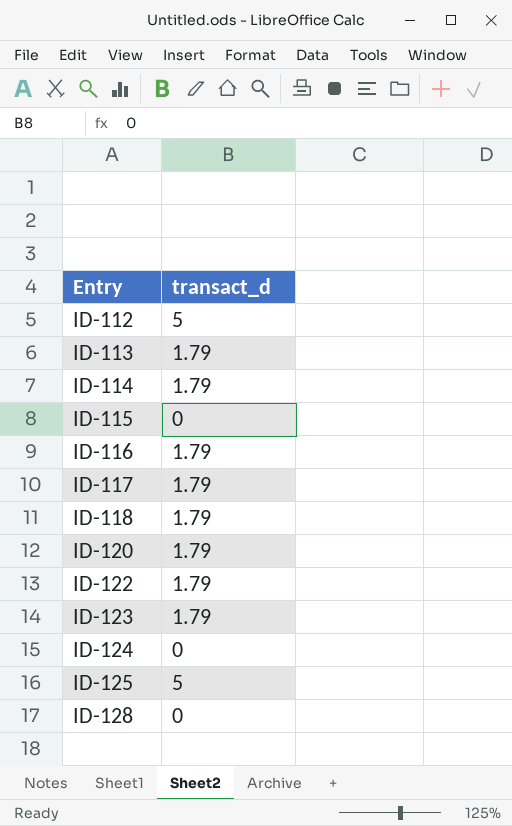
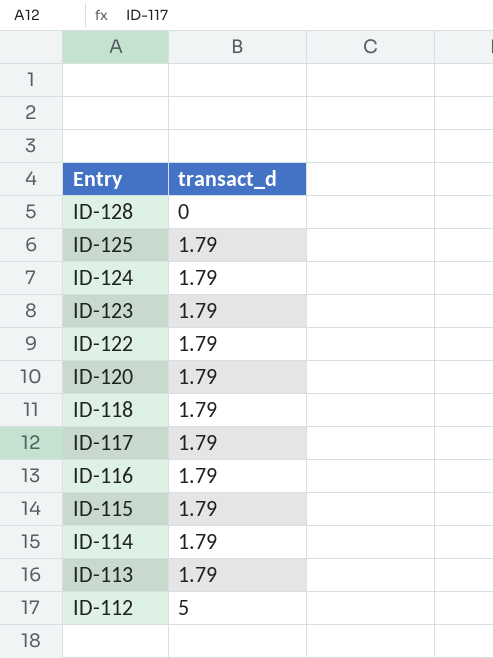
row order: Entry ascending -> Entry descending
ID-125 | transact_d: 5 -> 1.79
ID-124 | transact_d: 0 -> 1.79
ID-115 | transact_d: 0 -> 1.79

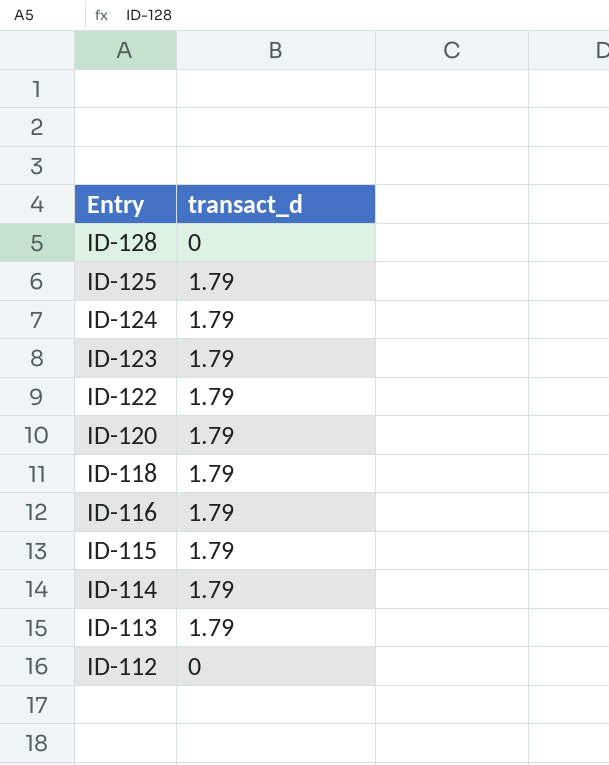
row ID-117: 1.79 -> none
ID-112 | transact_d: 5 -> 0

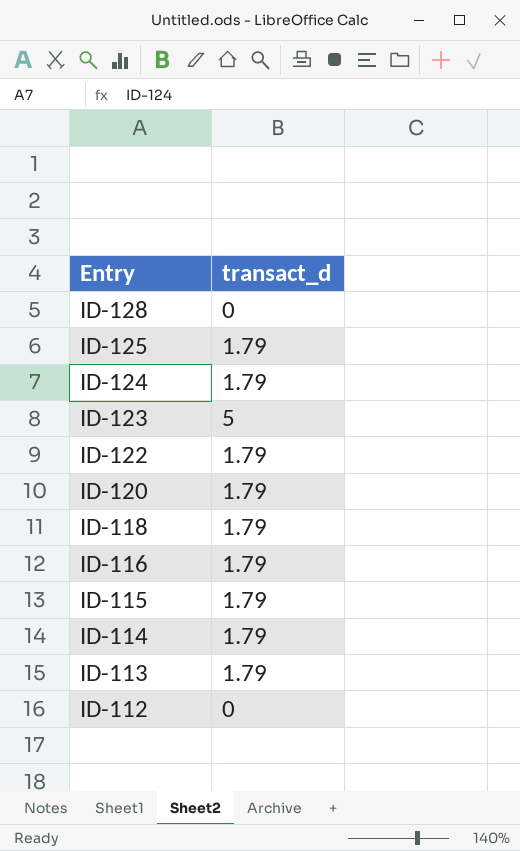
ID-123 | transact_d: 1.79 -> 5

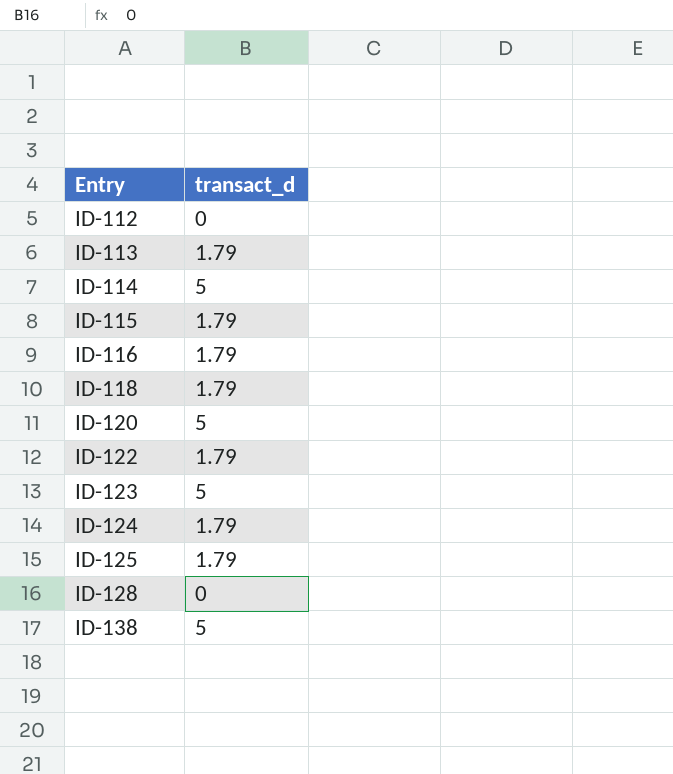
row order: Entry descending -> Entry ascending
ID-114 | transact_d: 1.79 -> 5
ID-120 | transact_d: 1.79 -> 5
row ID-138: none -> 5

